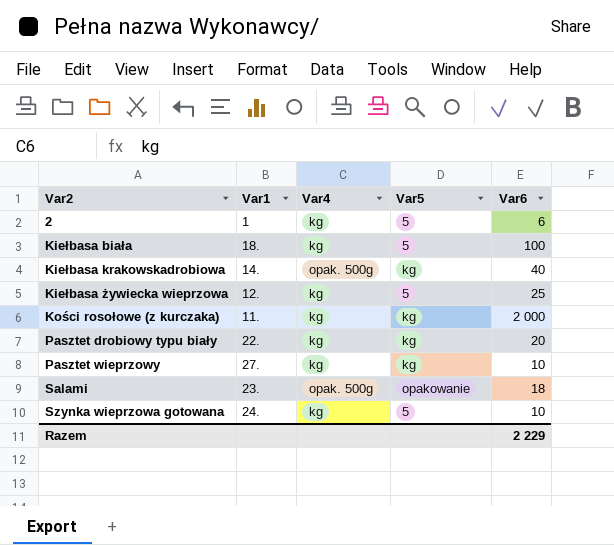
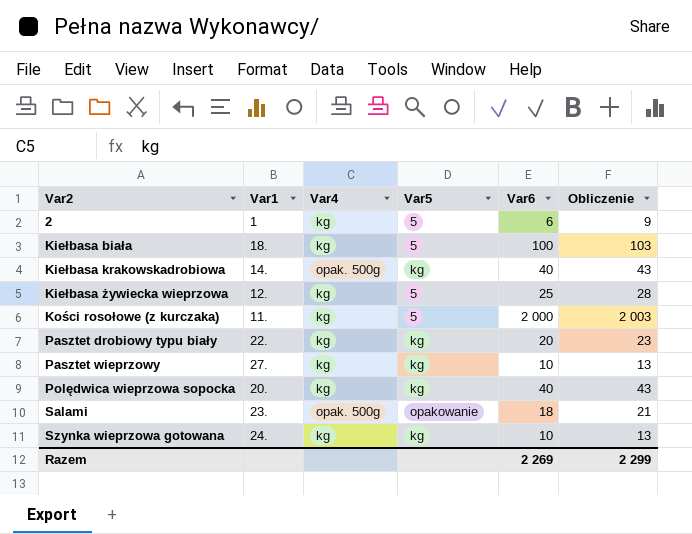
column Obliczenie | formula: none -> [Var6] + 3
Kości rosołowe (z kurczaka) | Var5: kg -> 5
row Polędwica wieprzowa sopocka: none -> 20. | kg | kg | 40 | 43
Szynka wieprzowa gotowana | Var5: 5 -> kg
Razem | Var6: 2 229 -> 2 269

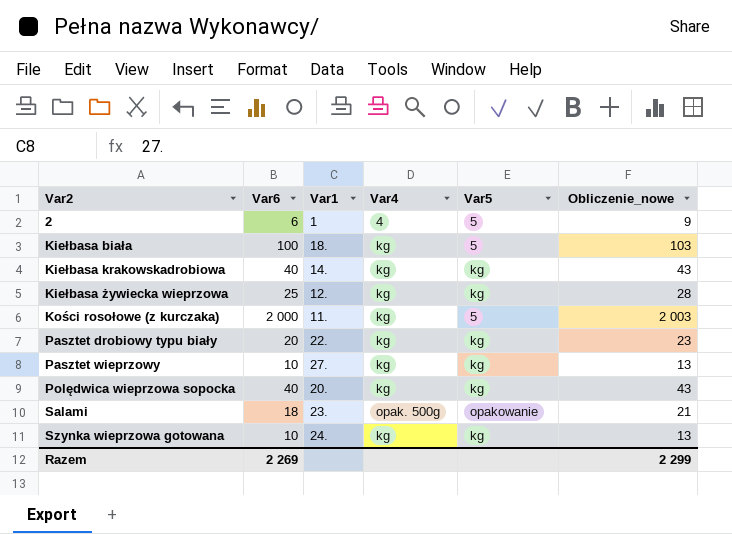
column Var6 | position: 5 -> 2
column name: Obliczenie -> Obliczenie_nowe
2 | Var4: kg -> 4
Kiełbasa krakowskadrobiowa | Var4: opak. 500g -> kg
Kiełbasa żywiecka wieprzowa | Var5: 5 -> kg

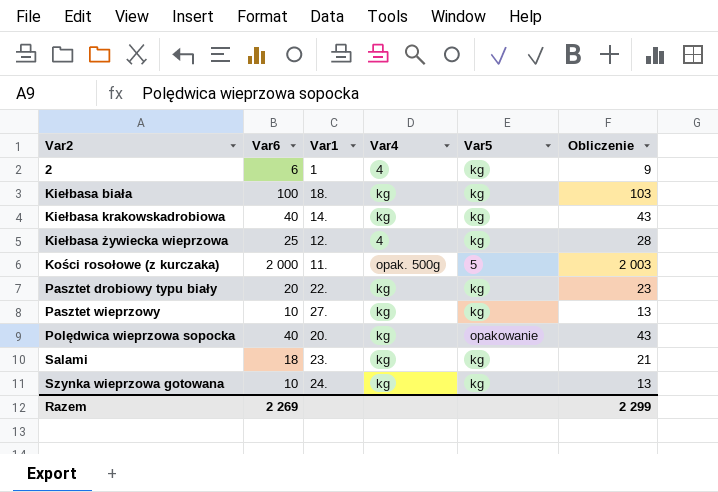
column name: Obliczenie_nowe -> Obliczenie
2 | Var5: 5 -> kg
Kiełbasa biała | Var5: 5 -> kg
Kiełbasa żywiecka wieprzowa | Var4: kg -> 4
Kości rosołowe (z kurczaka) | Var4: kg -> opak. 500g
Polędwica wieprzowa sopocka | Var5: kg -> opakowanie
Salami | Var4: opak. 500g -> kg
Salami | Var5: opakowanie -> kg

